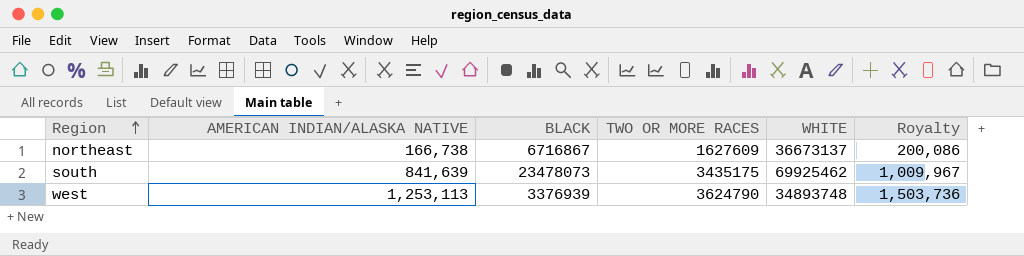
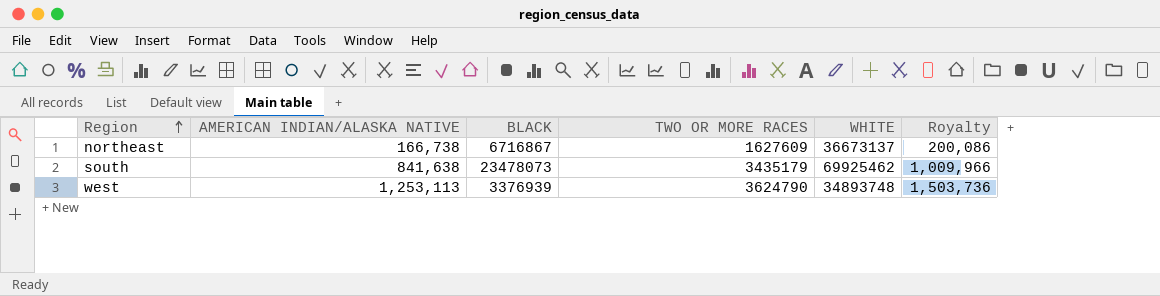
south | AMERICAN INDIAN/ALASKA NATIVE: 841,639 -> 841,638
south | TWO OR MORE RACES: 3435175 -> 3435179
south | Royalty: 1,009,967 -> 1,009,966

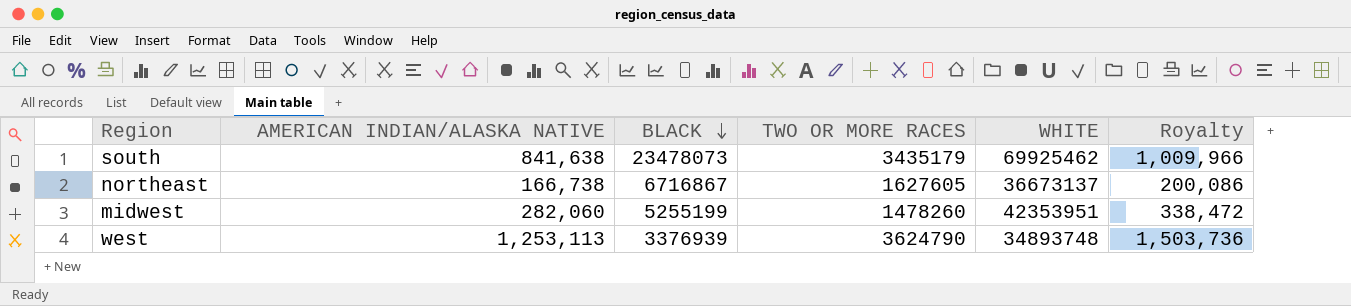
row order: Region ascending -> BLACK descending
northeast | TWO OR MORE RACES: 1627609 -> 1627605
row midwest: none -> 282,060 | 5255199 | 1478260 | 42353951 | 338,472

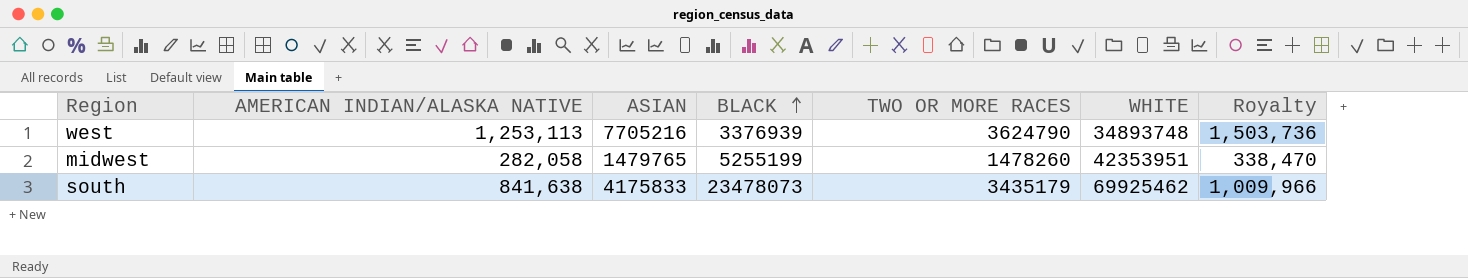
row order: BLACK descending -> BLACK ascending
column ASIAN | position: none -> 3
row northeast: 166,738 | 6716867 | 1627605 | 36673137 | 200,086 -> none
midwest | AMERICAN INDIAN/ALASKA NATIVE: 282,060 -> 282,058
midwest | Royalty: 338,472 -> 338,470

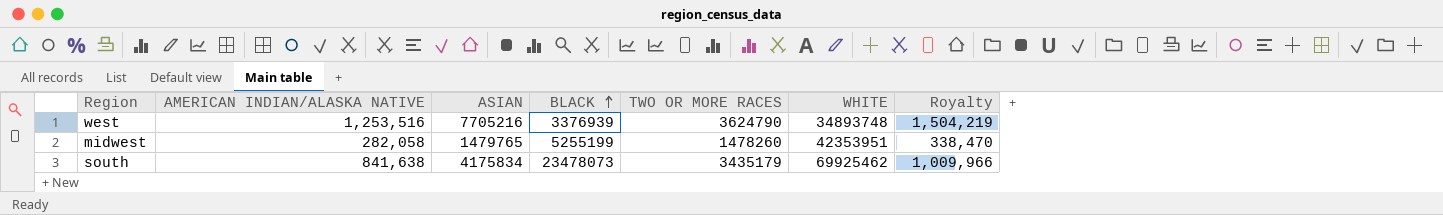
west | AMERICAN INDIAN/ALASKA NATIVE: 1,253,113 -> 1,253,516
west | Royalty: 1,503,736 -> 1,504,219
south | ASIAN: 4175833 -> 4175834

